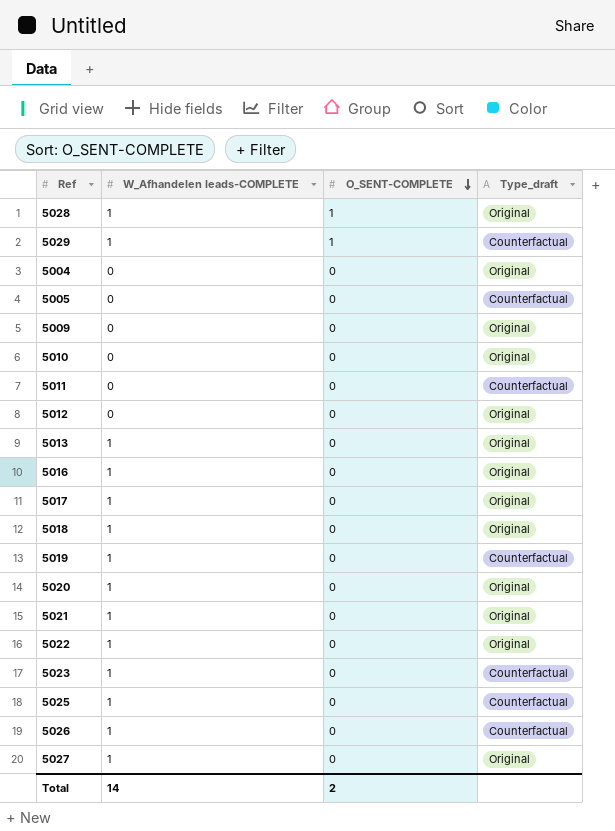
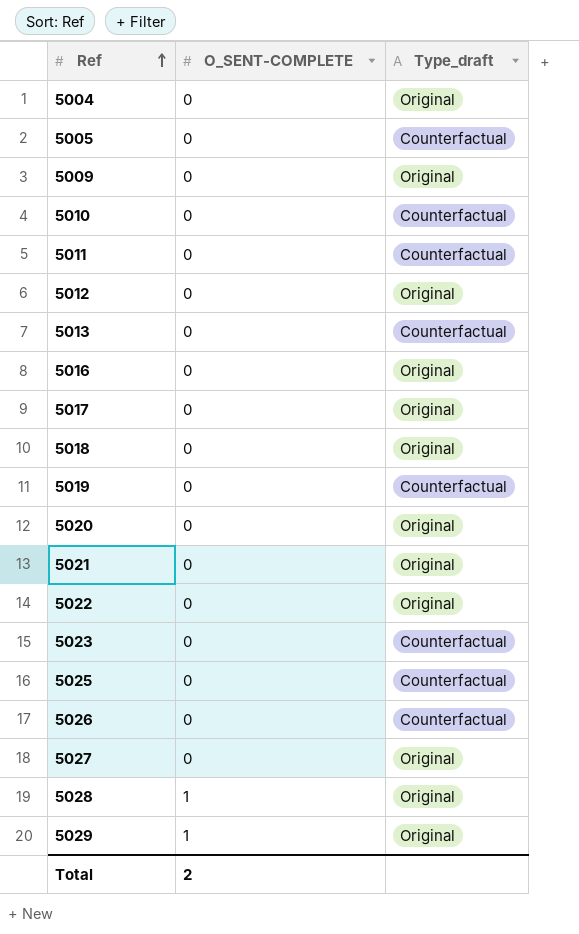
row order: O_SENT-COMPLETE descending -> Ref ascending
column W_Afhandelen leads-COMPLETE | position: 2 -> none
5010 | Type_draft: Original -> Counterfactual
5013 | Type_draft: Original -> Counterfactual
5029 | Type_draft: Counterfactual -> Original

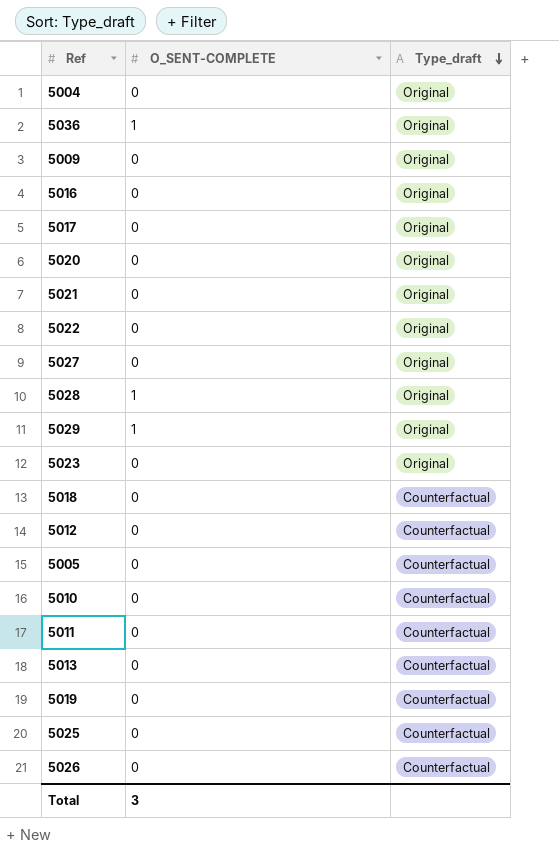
row order: Ref ascending -> Type_draft descending
row 5036: none -> 1 | Original
5023 | Type_draft: Counterfactual -> Original
5018 | Type_draft: Original -> Counterfactual
5012 | Type_draft: Original -> Counterfactual
Total | O_SENT-COMPLETE: 2 -> 3

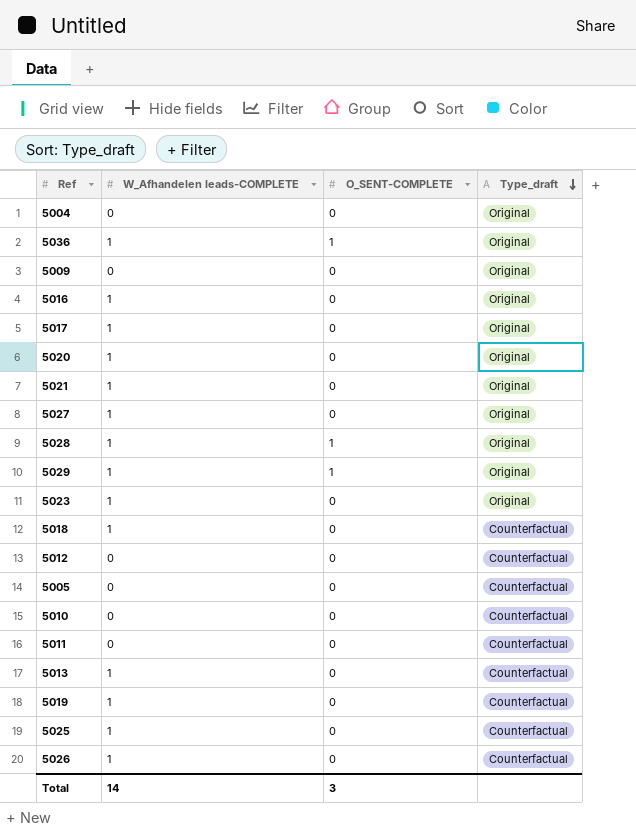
column W_Afhandelen leads-COMPLETE | position: none -> 2
row 5022: 0 | Original -> none

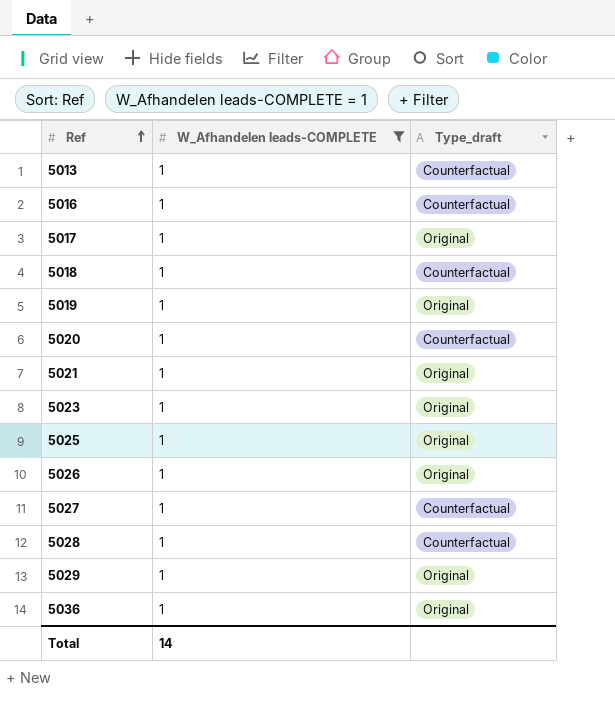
filter: none -> W_Afhandelen leads-COMPLETE = 1
row order: Type_draft descending -> Ref ascending
column O_SENT-COMPLETE | position: 3 -> none
5016 | Type_draft: Original -> Counterfactual
5019 | Type_draft: Counterfactual -> Original
5020 | Type_draft: Original -> Counterfactual
5025 | Type_draft: Counterfactual -> Original
5026 | Type_draft: Counterfactual -> Original
5027 | Type_draft: Original -> Counterfactual
5028 | Type_draft: Original -> Counterfactual

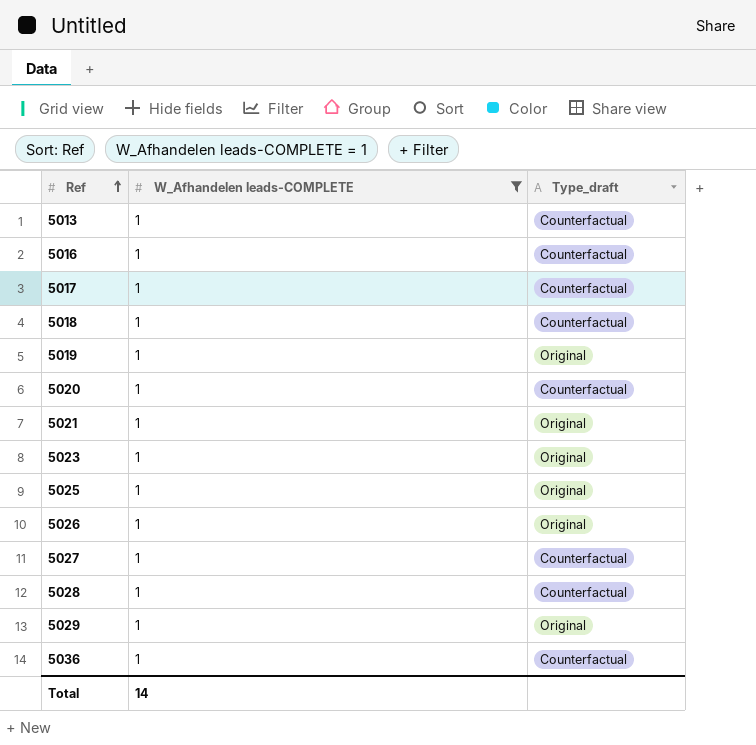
5017 | Type_draft: Original -> Counterfactual
5036 | Type_draft: Original -> Counterfactual

